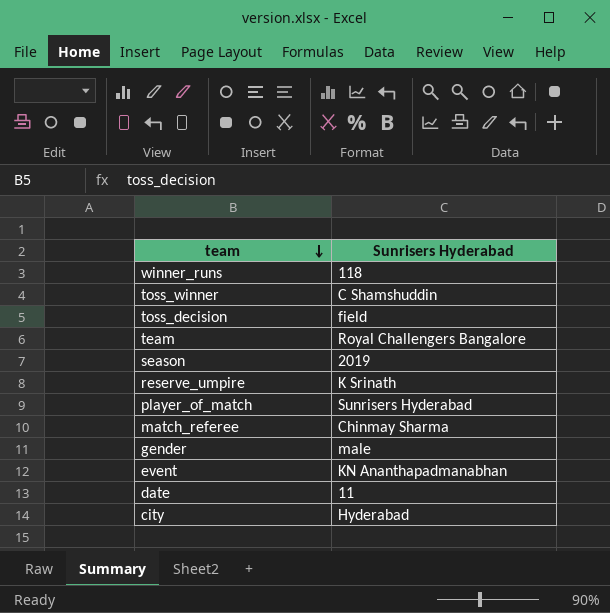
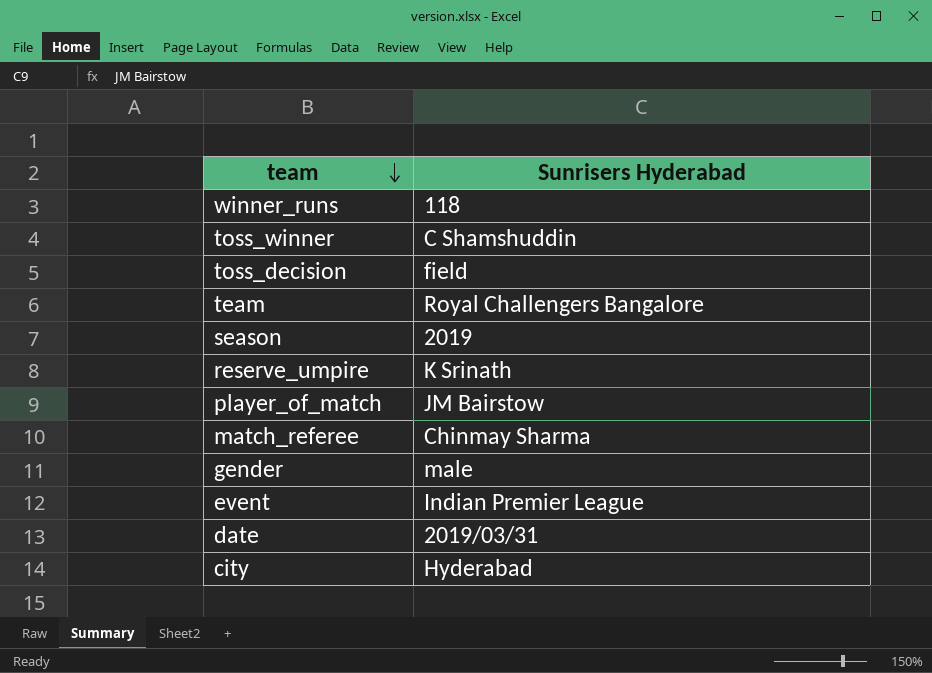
player_of_match | Sunrisers Hyderabad: Sunrisers Hyderabad -> JM Bairstow
event | Sunrisers Hyderabad: KN Ananthapadmanabhan -> Indian Premier League
date | Sunrisers Hyderabad: 11 -> 2019/03/31

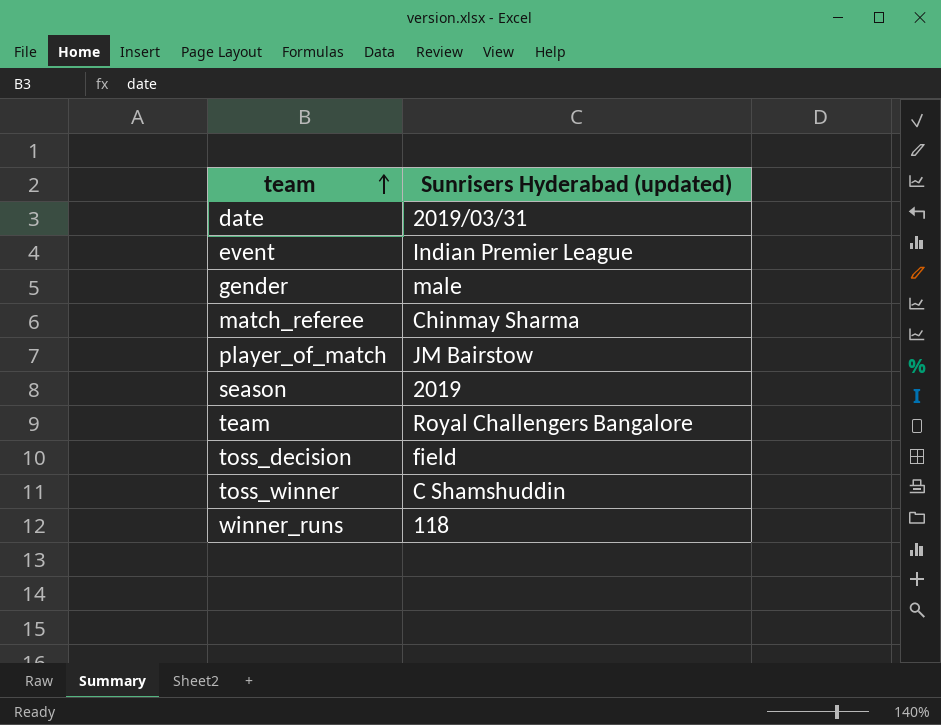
row order: team descending -> team ascending
column name: Sunrisers Hyderabad -> Sunrisers Hyderabad (updated)
row reserve_umpire: K Srinath -> none
row city: Hyderabad -> none

